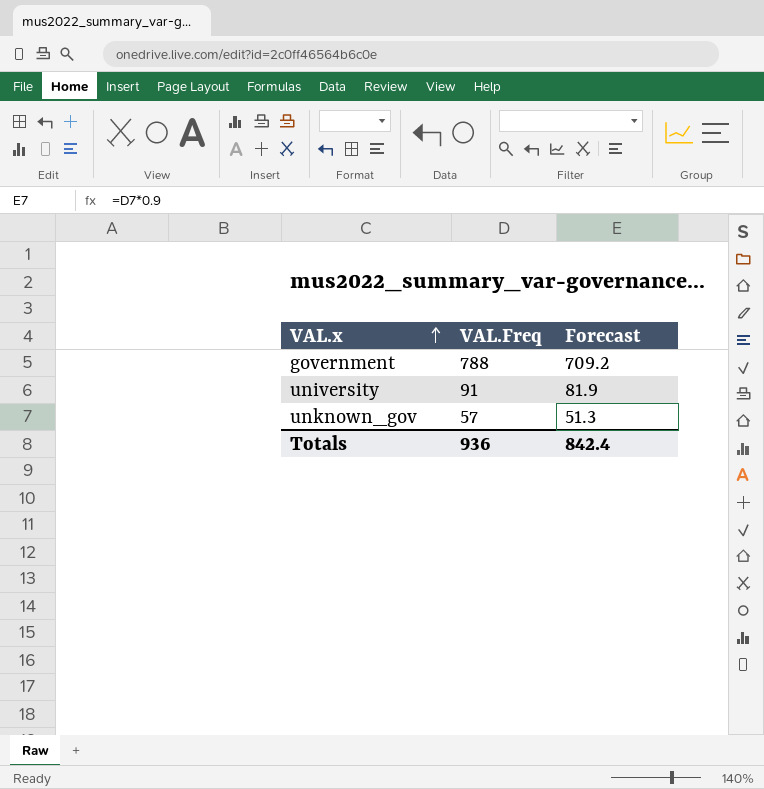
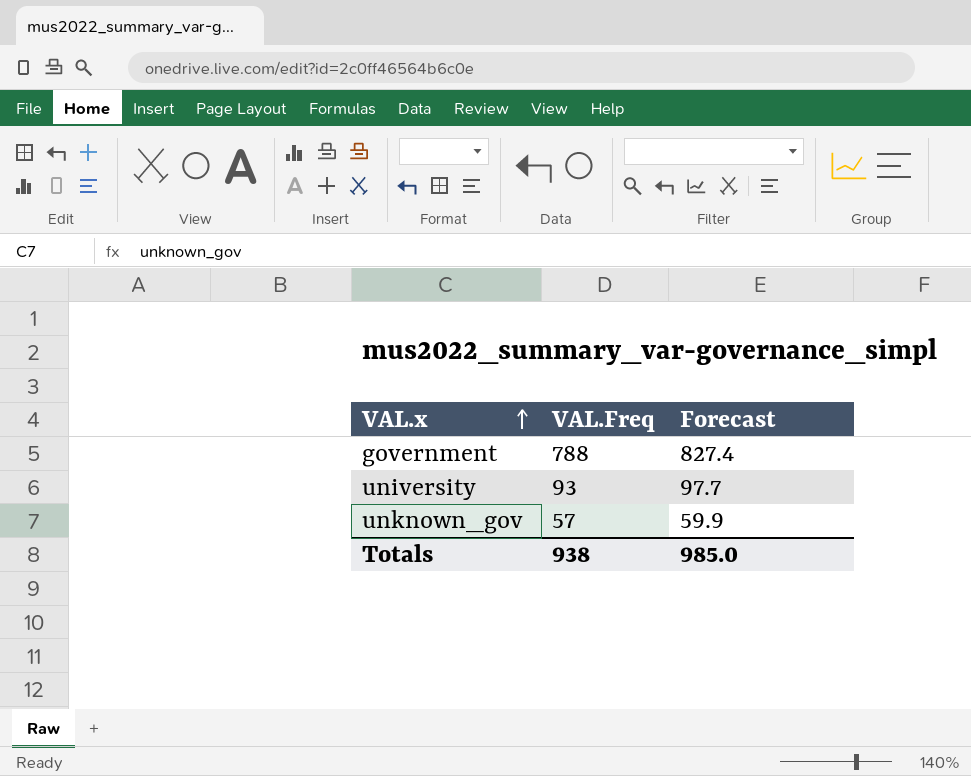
column Forecast | formula: [VAL.Freq] * 0.9 -> [VAL.Freq] * 1.05
university | VAL.Freq: 91 -> 93
Totals | VAL.Freq: 936 -> 938
Totals | Forecast: 842.4 -> 985.0

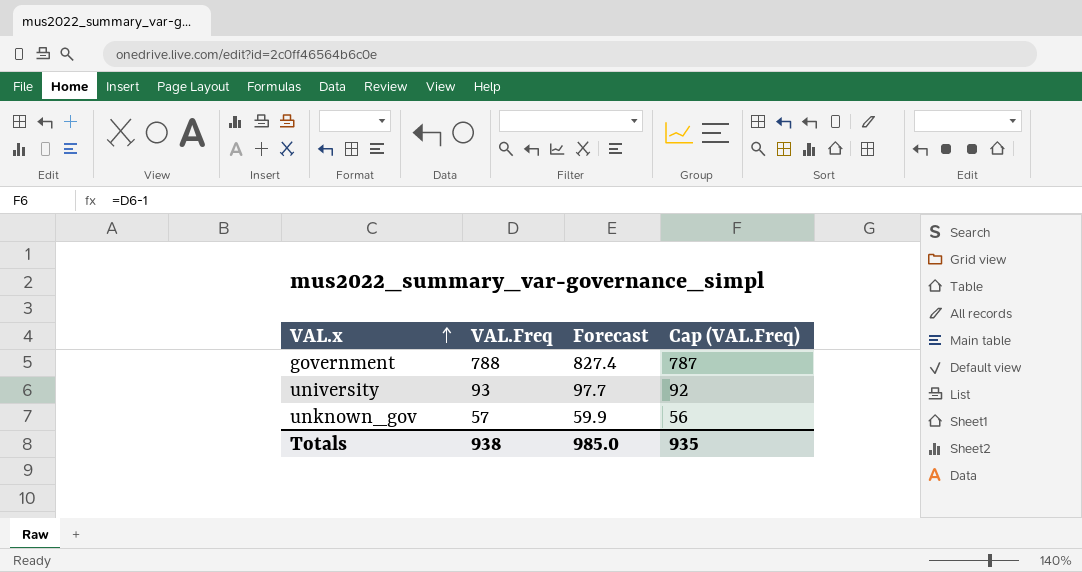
column Cap (VAL.Freq) | formula: none -> [VAL.Freq] - 1

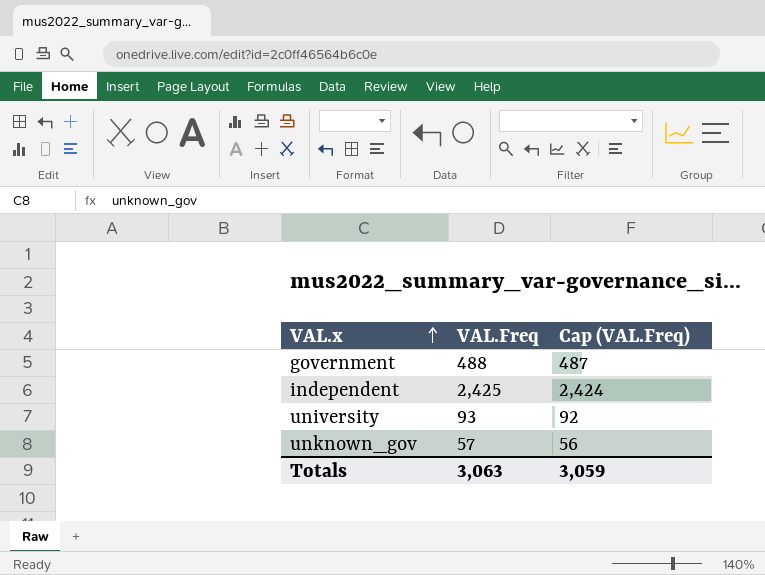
column Forecast | formula: [VAL.Freq] * 1.05 -> none
government | VAL.Freq: 788 -> 488
government | Cap (VAL.Freq): 787 -> 487
row independent: none -> 2,425 | 2,424
Totals | VAL.Freq: 938 -> 3,063
Totals | Cap (VAL.Freq): 935 -> 3,059

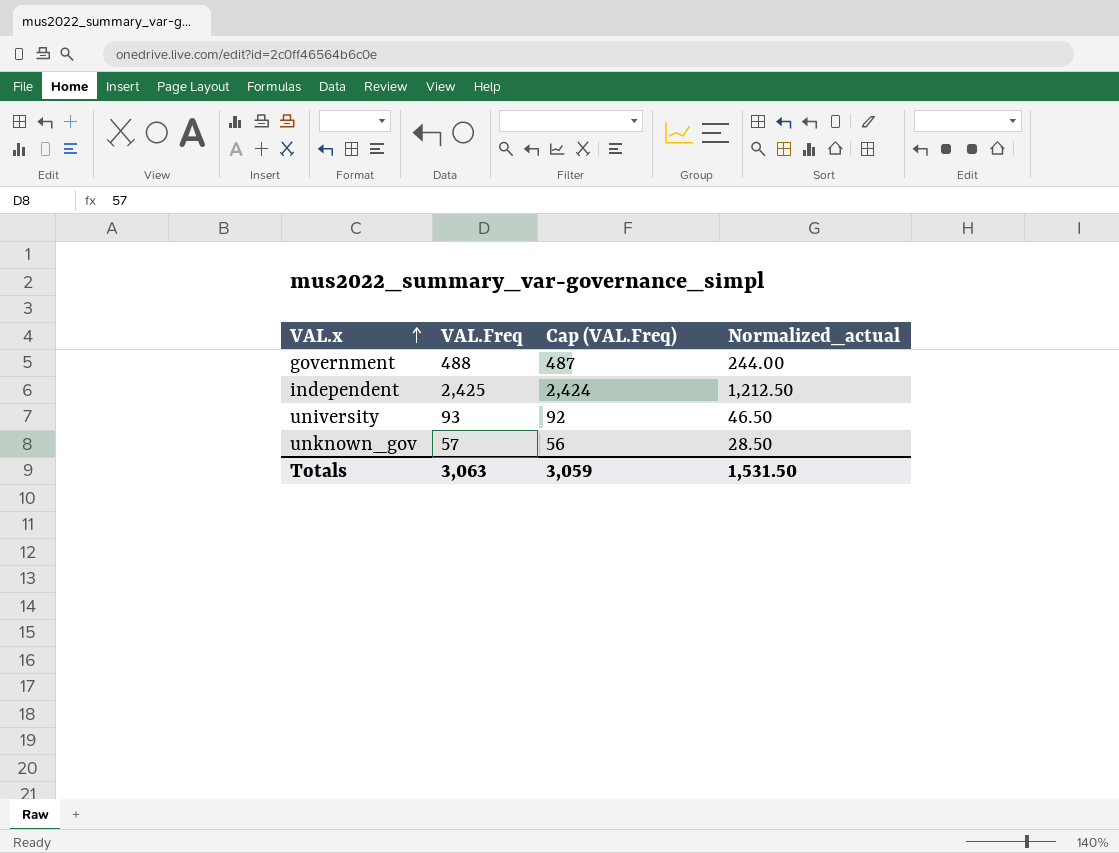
column Normalized_actual | formula: none -> [VAL.Freq] * 0.5

